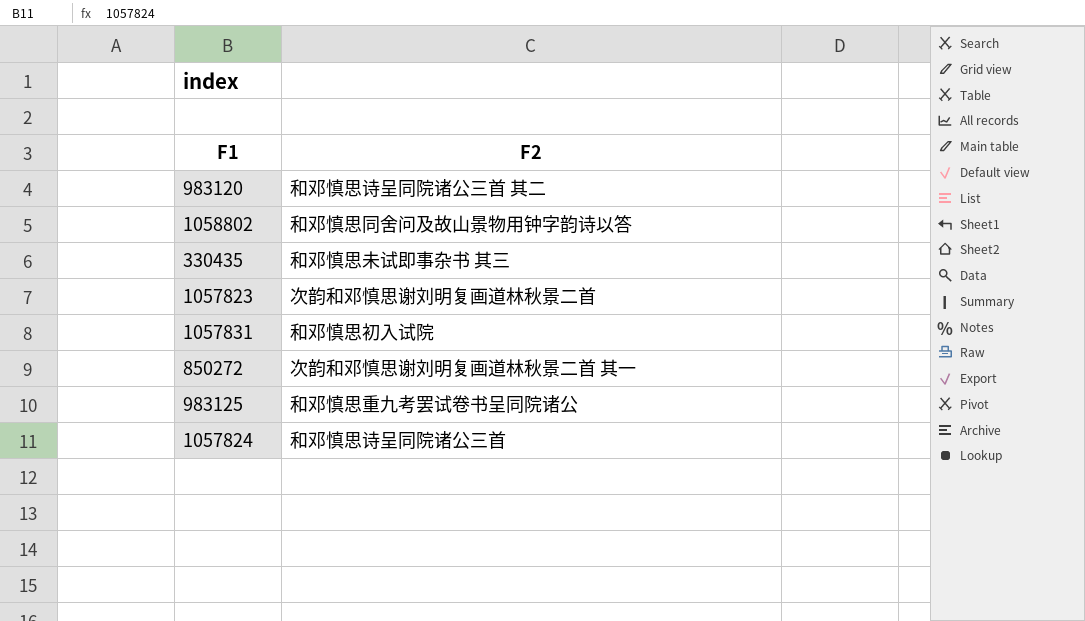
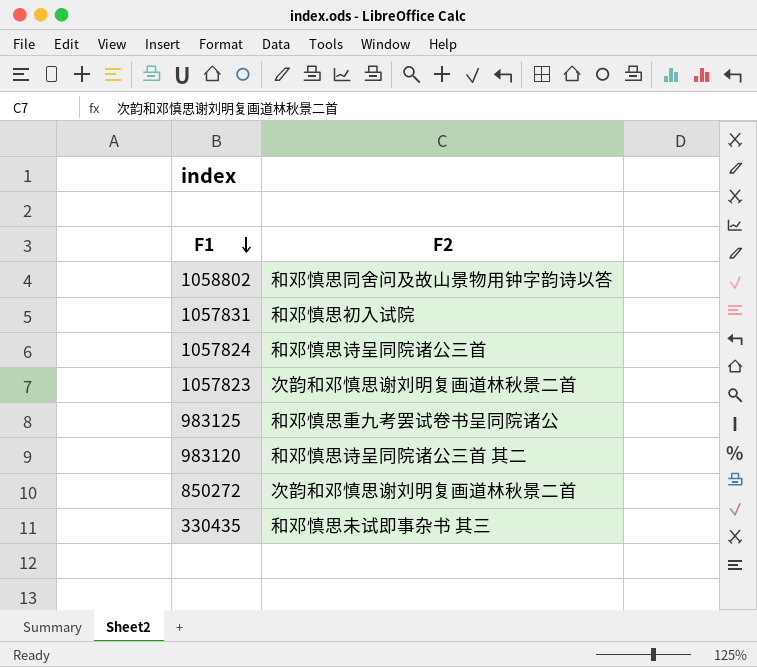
row order: none -> F1 descending
850272 | F2: 次韵和邓慎思谢刘明复画道林秋景二首 其一 -> 次韵和邓慎思谢刘明复画道林秋景二首

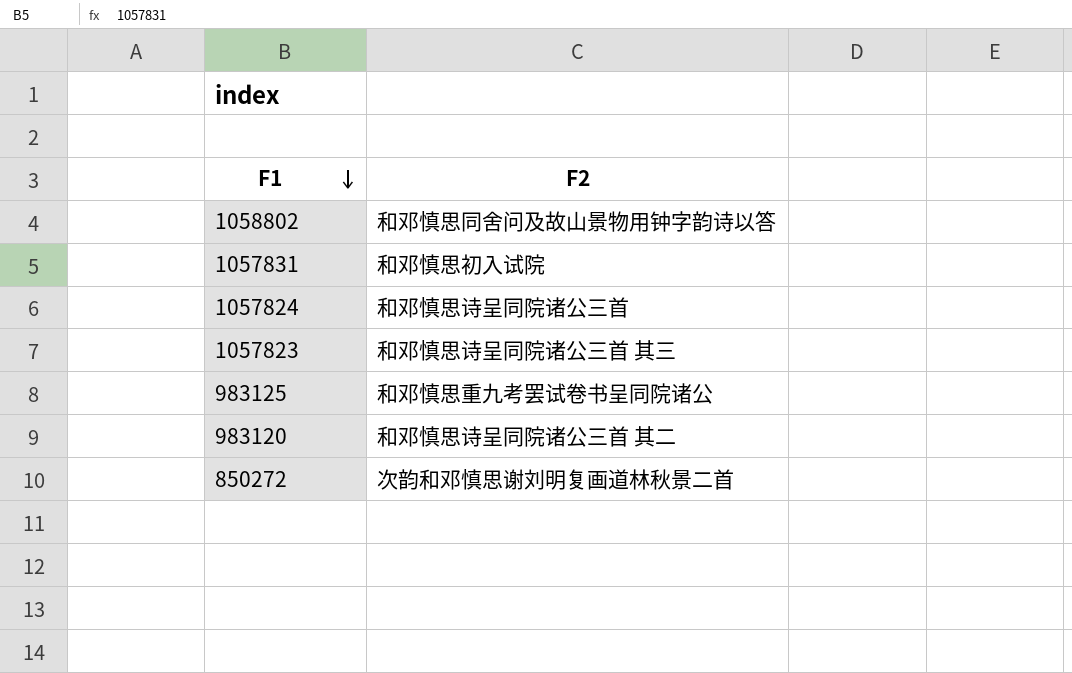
row 330435: 和邓慎思未试即事杂书 其三 -> none
1057823 | F2: 次韵和邓慎思谢刘明复画道林秋景二首 -> 和邓慎思诗呈同院诸公三首 其三

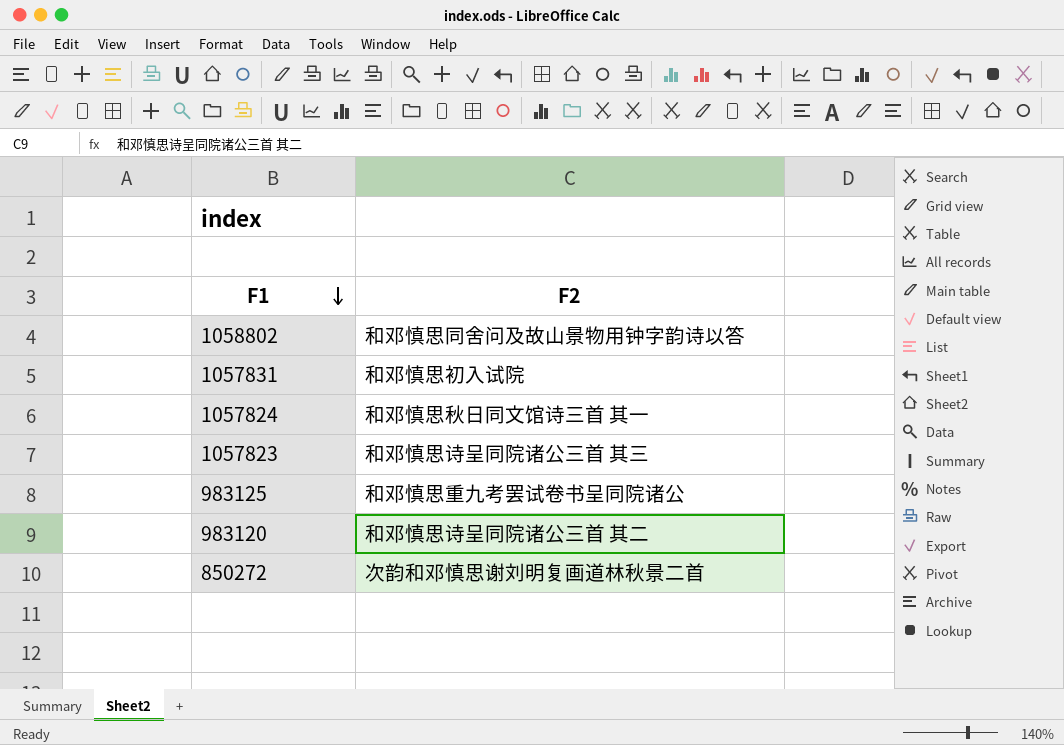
1057824 | F2: 和邓慎思诗呈同院诸公三首 -> 和邓慎思秋日同文馆诗三首 其一

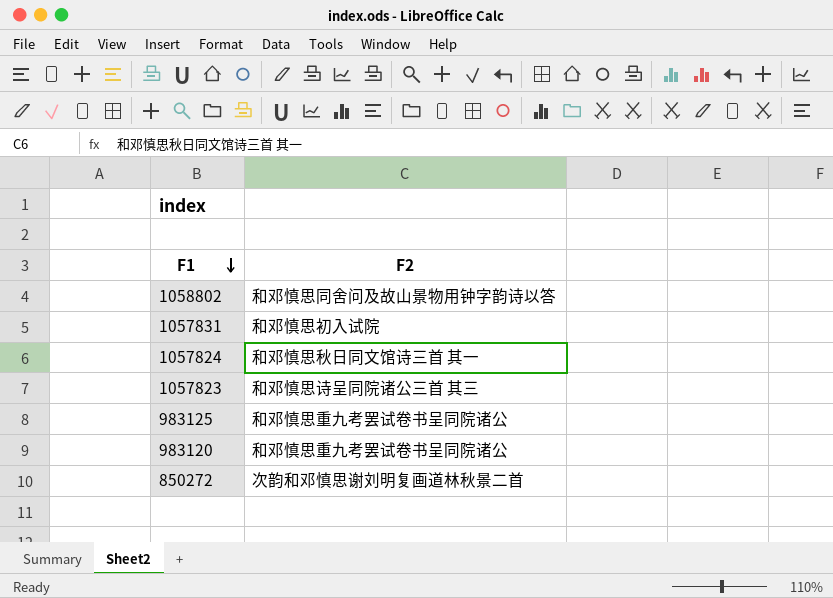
983120 | F2: 和邓慎思诗呈同院诸公三首 其二 -> 和邓慎思重九考罢试卷书呈同院诸公

